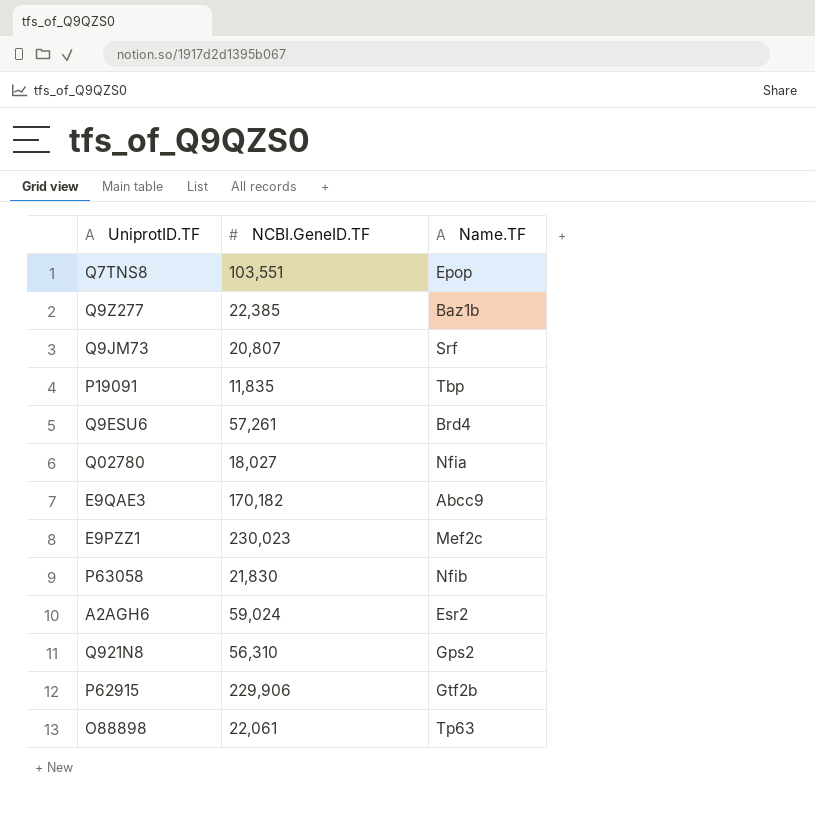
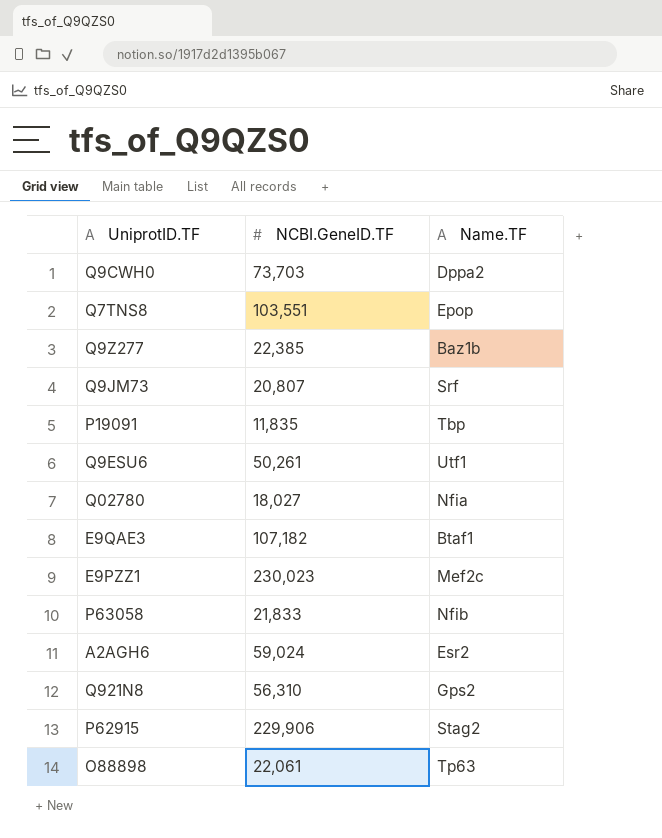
row Q9CWH0: none -> 73,703 | Dppa2
Q9ESU6 | NCBI.GeneID.TF: 57,261 -> 50,261
Q9ESU6 | Name.TF: Brd4 -> Utf1
E9QAE3 | NCBI.GeneID.TF: 170,182 -> 107,182
E9QAE3 | Name.TF: Abcc9 -> Btaf1
P63058 | NCBI.GeneID.TF: 21,830 -> 21,833
P62915 | Name.TF: Gtf2b -> Stag2

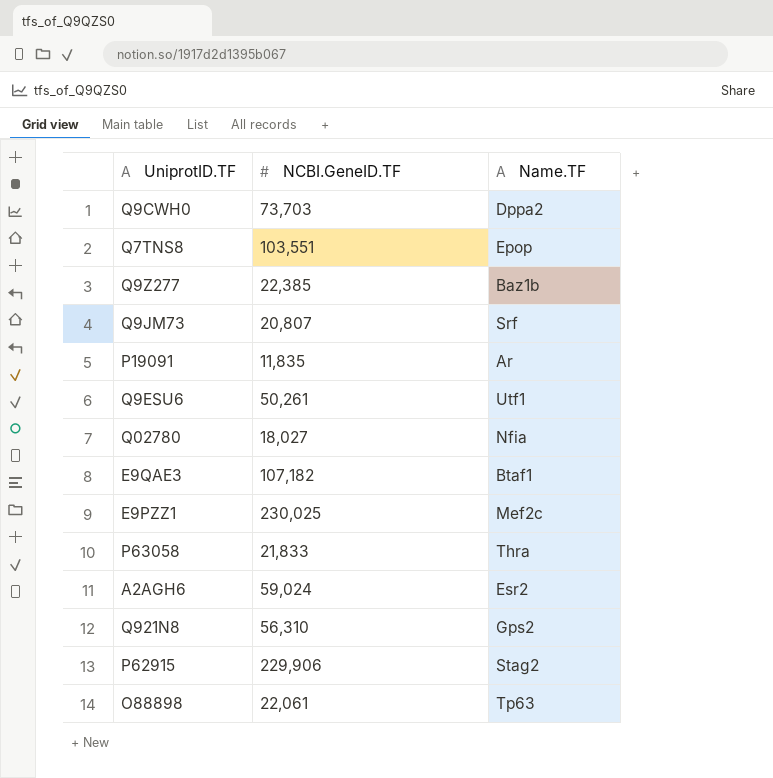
P19091 | Name.TF: Tbp -> Ar
E9PZZ1 | NCBI.GeneID.TF: 230,023 -> 230,025
P63058 | Name.TF: Nfib -> Thra

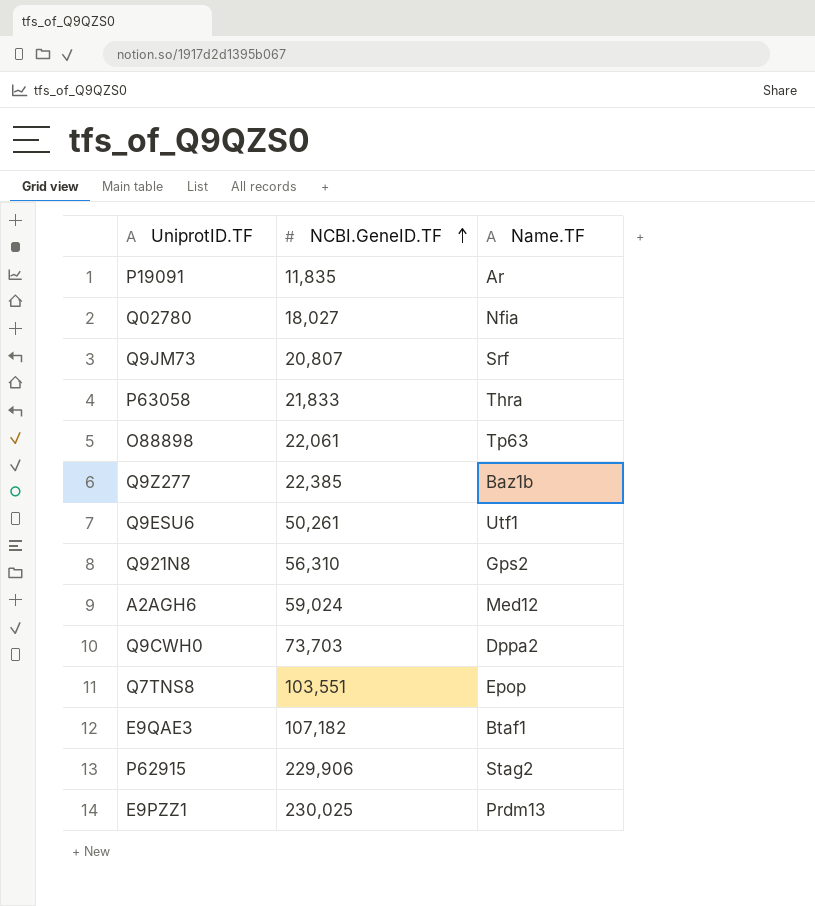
row order: none -> NCBI.GeneID.TF ascending
A2AGH6 | Name.TF: Esr2 -> Med12
E9PZZ1 | Name.TF: Mef2c -> Prdm13

